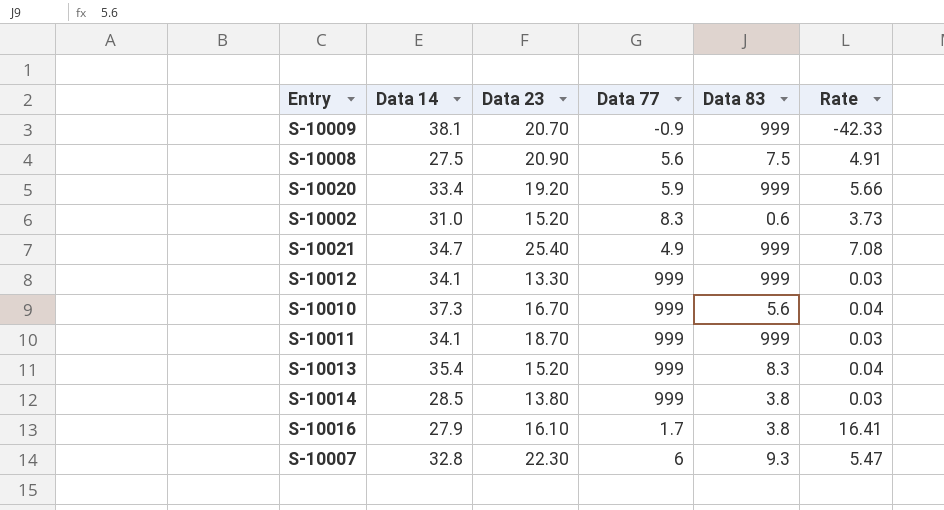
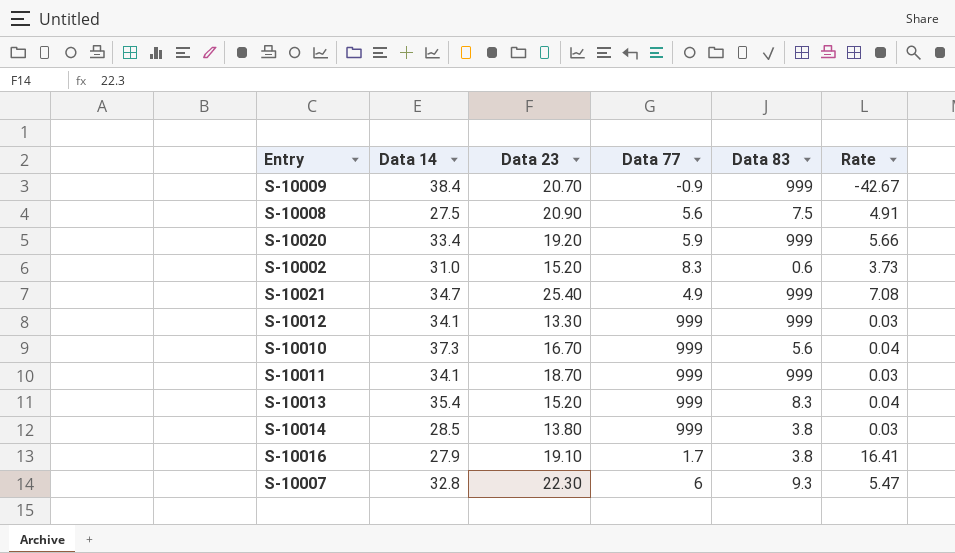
S-10009 | Data 14: 38.1 -> 38.4
S-10009 | Rate: -42.33 -> -42.67
S-10016 | Data 23: 16.10 -> 19.10

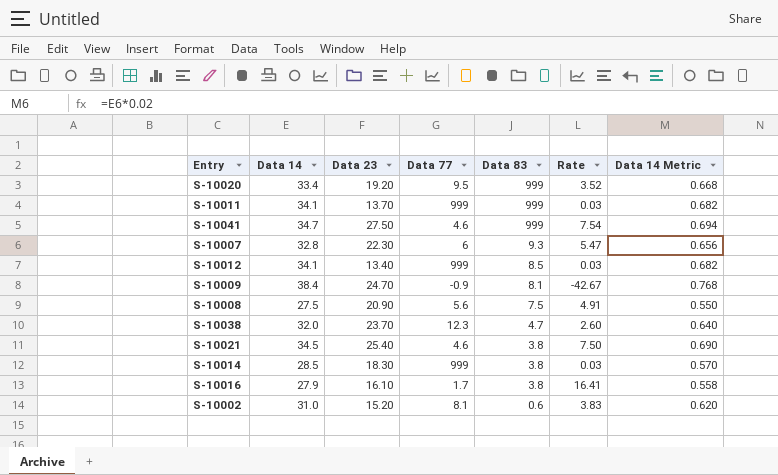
row order: none -> Data 83 descending
column Data 14 Metric | formula: none -> [Data 14] * 0.02
row S-10010: 37.3 | 16.70 | 999 | 5.6 | 0.04 -> none
row S-10013: 35.4 | 15.20 | 999 | 8.3 | 0.04 -> none
S-10020 | Data 77: 5.9 -> 9.5
S-10020 | Rate: 5.66 -> 3.52
S-10011 | Data 23: 18.70 -> 13.70
row S-10041: none -> 34.7 | 27.50 | 4.6 | 999 | 7.54 | 0.694
S-10012 | Data 23: 13.30 -> 13.40
S-10012 | Data 83: 999 -> 8.5
S-10009 | Data 23: 20.70 -> 24.70
S-10009 | Data 83: 999 -> 8.1
row S-10038: none -> 32.0 | 23.70 | 12.3 | 4.7 | 2.60 | 0.640
S-10021 | Data 14: 34.7 -> 34.5
S-10021 | Data 77: 4.9 -> 4.6
S-10021 | Data 83: 999 -> 3.8
S-10021 | Rate: 7.08 -> 7.50
S-10014 | Data 23: 13.80 -> 18.30
S-10016 | Data 23: 19.10 -> 16.10
S-10002 | Data 77: 8.3 -> 8.1
S-10002 | Rate: 3.73 -> 3.83

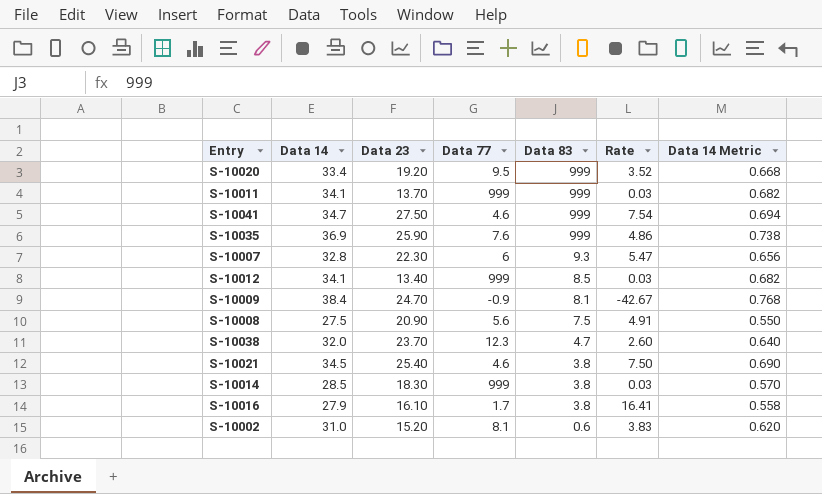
row S-10035: none -> 36.9 | 25.90 | 7.6 | 999 | 4.86 | 0.738

